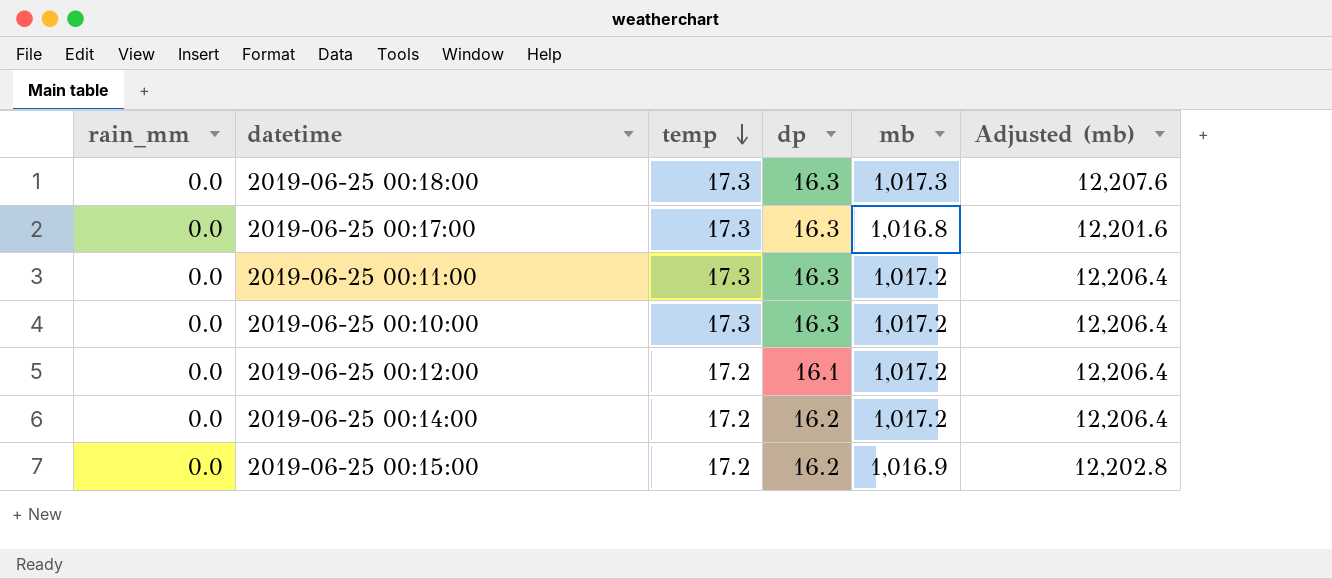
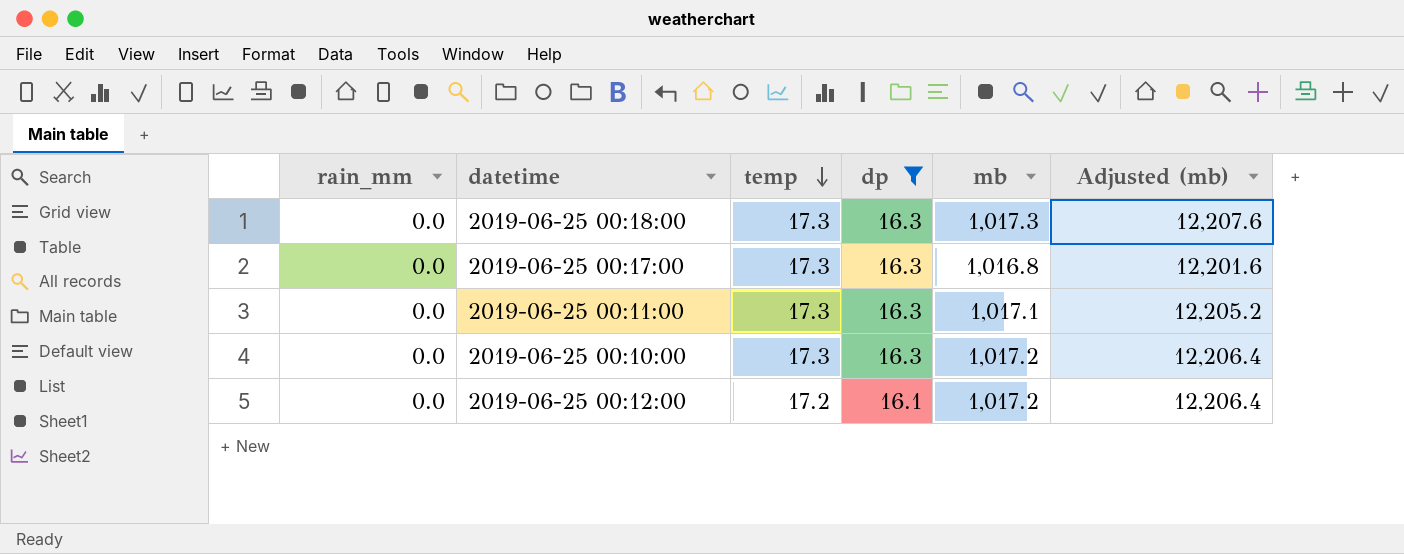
filter: none -> dp != 16.2
2019-06-25 00:11:00 | mb: 1,017.2 -> 1,017.1
2019-06-25 00:11:00 | Adjusted (mb): 12,206.4 -> 12,205.2

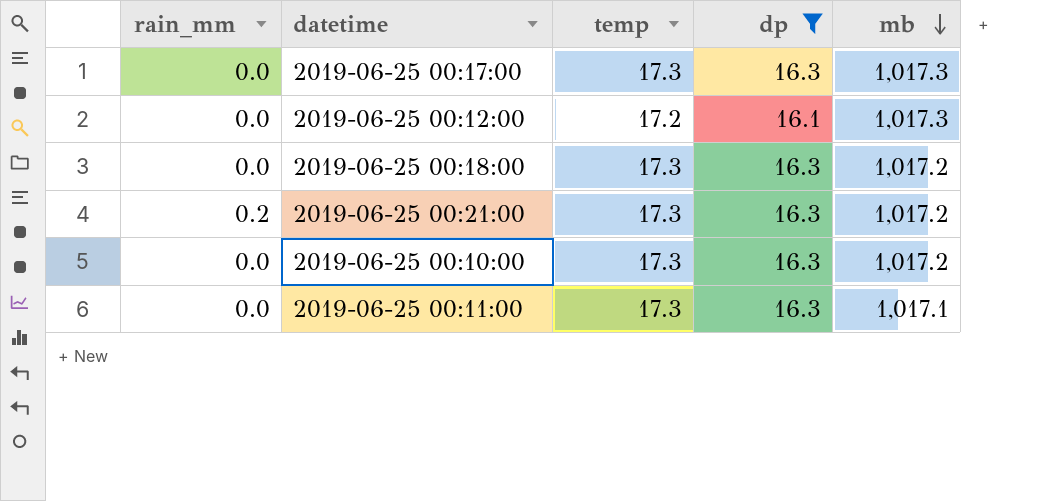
row order: temp descending -> mb descending
column Adjusted (mb) | formula: [mb] * 12 -> none
2019-06-25 00:17:00 | mb: 1,016.8 -> 1,017.3
2019-06-25 00:12:00 | mb: 1,017.2 -> 1,017.3
2019-06-25 00:18:00 | mb: 1,017.3 -> 1,017.2
row 2019-06-25 00:21:00: none -> 0.2 | 17.3 | 16.3 | 1,017.2

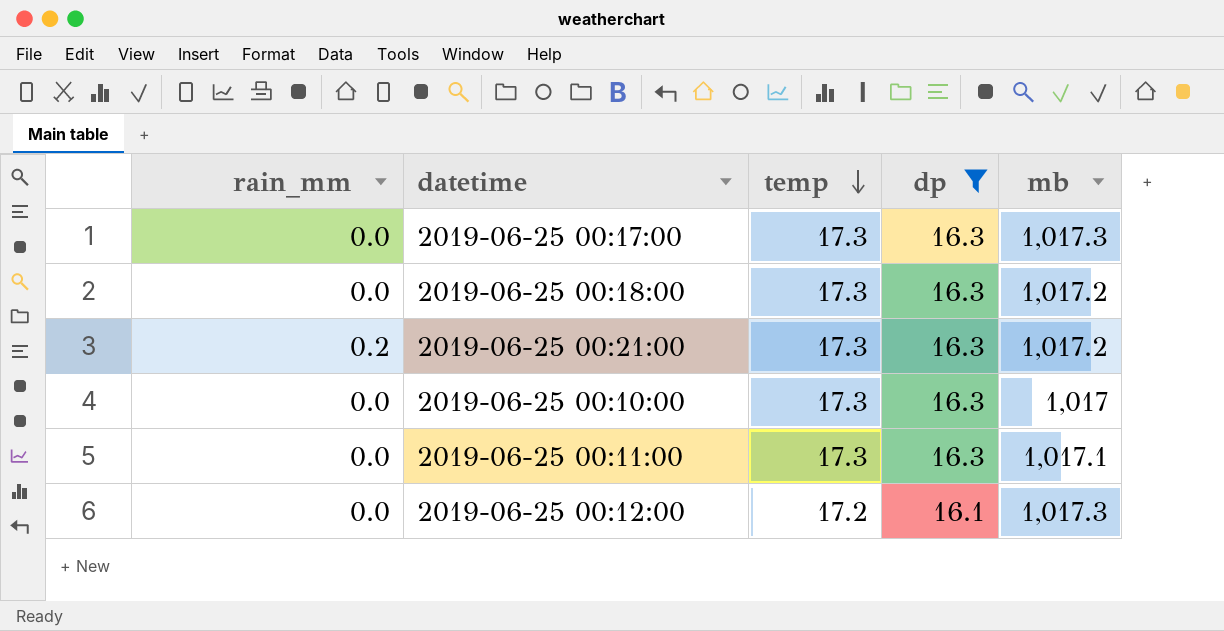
row order: mb descending -> temp descending
2019-06-25 00:10:00 | mb: 1,017.2 -> 1,017

